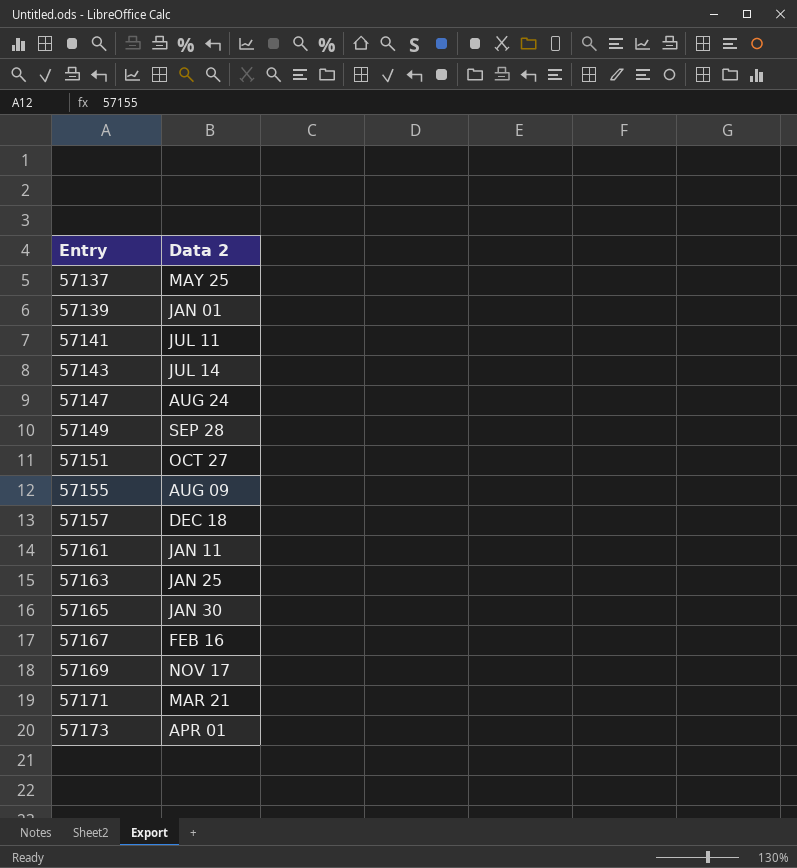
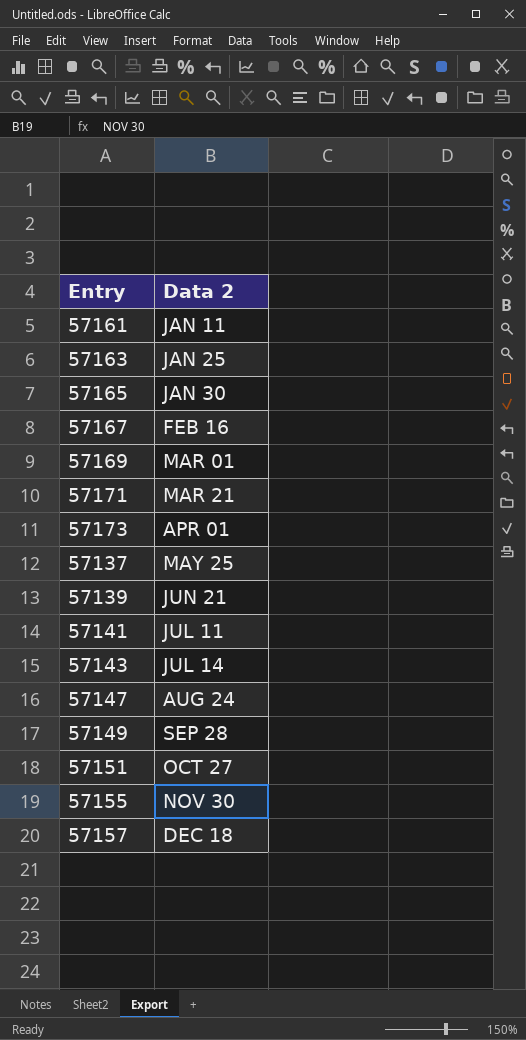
row order: Entry ascending -> Data 2 ascending
57169 | Data 2: NOV 17 -> MAR 01
57139 | Data 2: JAN 01 -> JUN 21
57155 | Data 2: AUG 09 -> NOV 30

